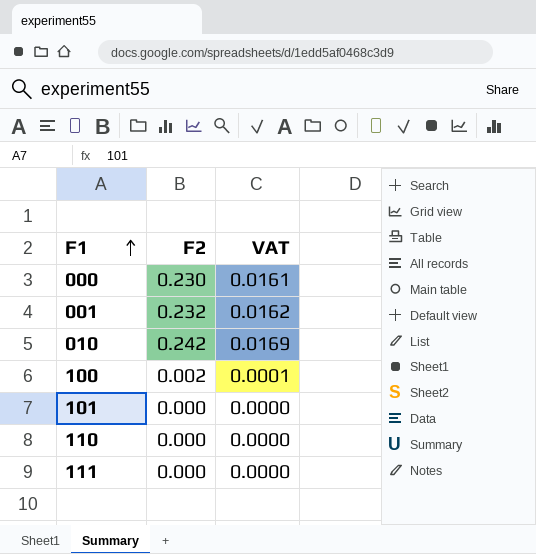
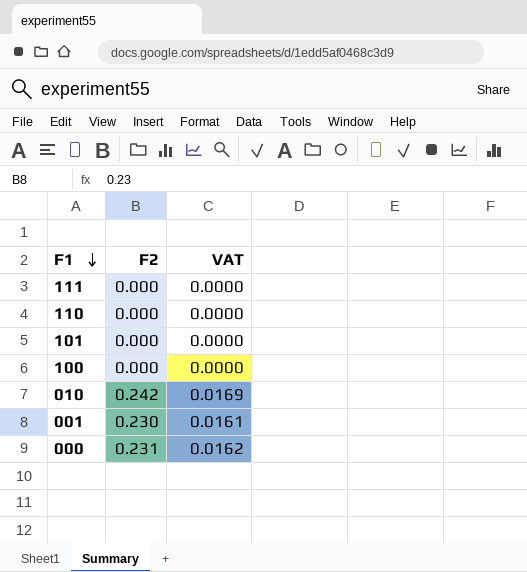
row order: F1 ascending -> F1 descending
100 | F2: 0.002 -> 0.000
100 | VAT: 0.0001 -> 0.0000
001 | F2: 0.232 -> 0.230
001 | VAT: 0.0162 -> 0.0161
000 | F2: 0.230 -> 0.231
000 | VAT: 0.0161 -> 0.0162

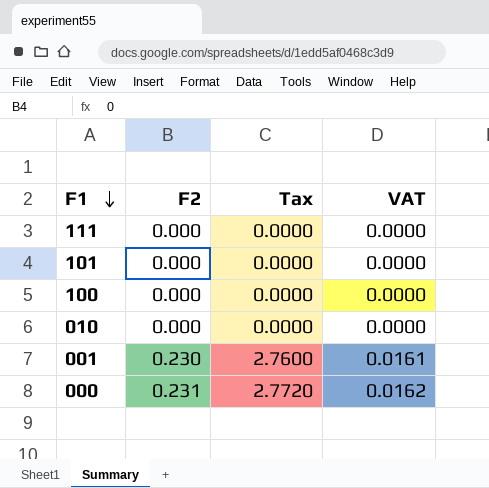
column Tax | formula: none -> [F2] * 12
row 110: 0.000 | 0.0000 -> none
010 | F2: 0.242 -> 0.000
010 | VAT: 0.0169 -> 0.0000

